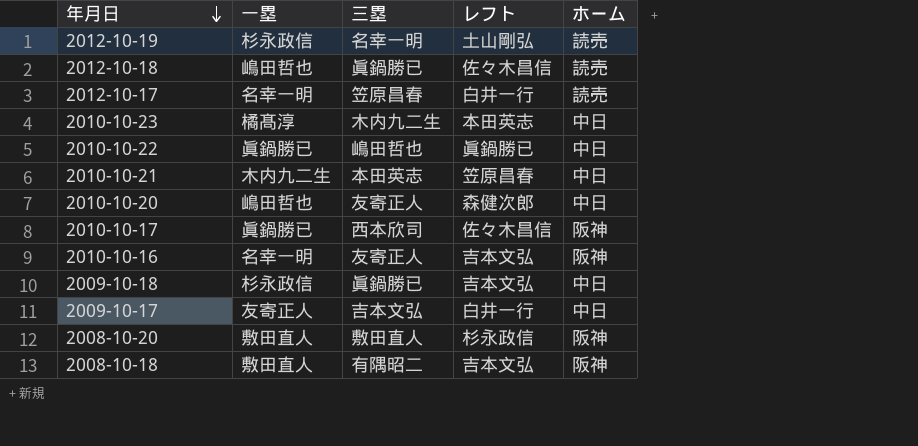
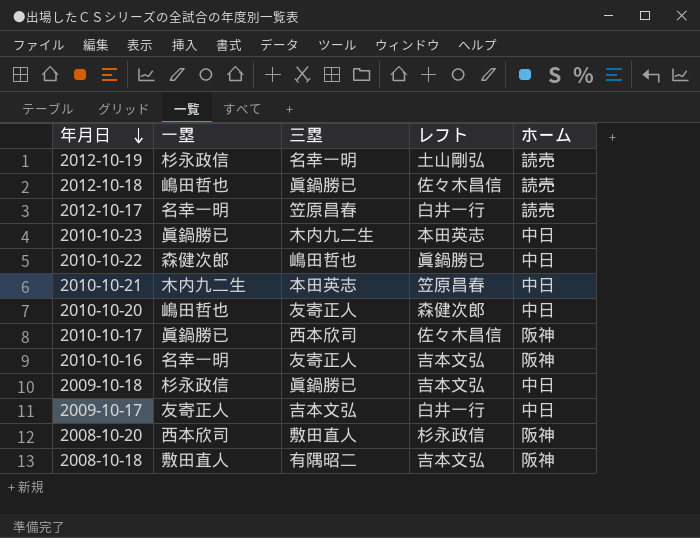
2010-10-23 | 一塁: 橘髙淳 -> 眞鍋勝已
2010-10-22 | 一塁: 眞鍋勝已 -> 森健次郎
2008-10-20 | 一塁: 敷田直人 -> 西本欣司

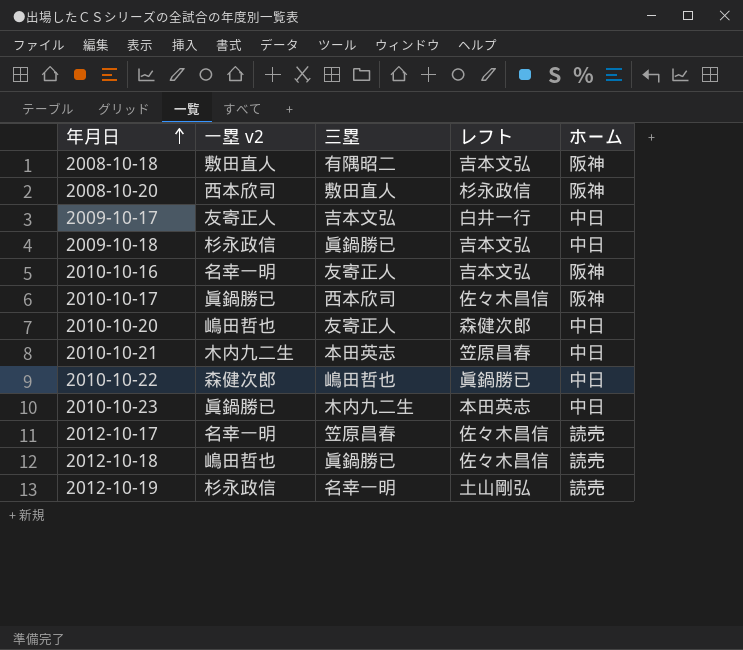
row order: 年月日 descending -> 年月日 ascending
column name: 一塁 -> 一塁 v2
2012-10-17 | レフト: 白井一行 -> 佐々木昌信

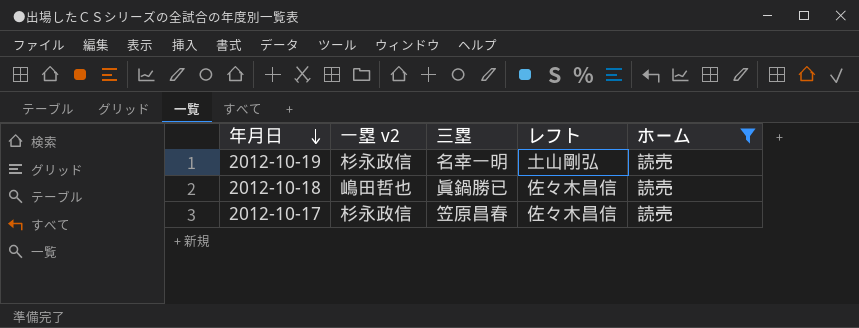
filter: none -> ホーム = 読売
row order: 年月日 ascending -> 年月日 descending
2012-10-17 | 一塁 v2: 名幸一明 -> 杉永政信

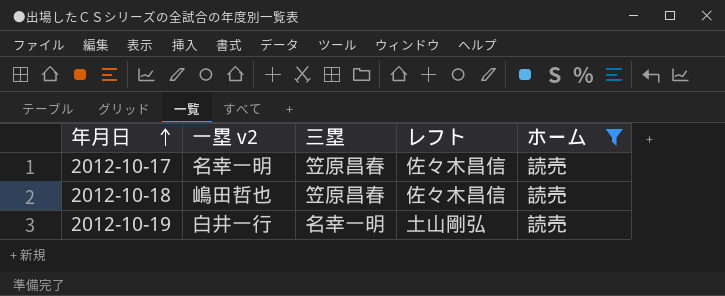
row order: 年月日 descending -> 年月日 ascending
2012-10-17 | 一塁 v2: 杉永政信 -> 名幸一明
2012-10-18 | 三塁: 眞鍋勝已 -> 笠原昌春
2012-10-19 | 一塁 v2: 杉永政信 -> 白井一行

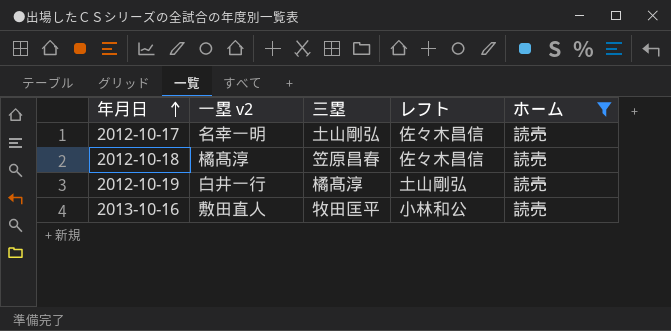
2012-10-17 | 三塁: 笠原昌春 -> 土山剛弘
2012-10-18 | 一塁 v2: 嶋田哲也 -> 橘髙淳
2012-10-19 | 三塁: 名幸一明 -> 橘髙淳
row 2013-10-16: none -> 敷田直人 | 牧田匡平 | 小林和公 | 読売

